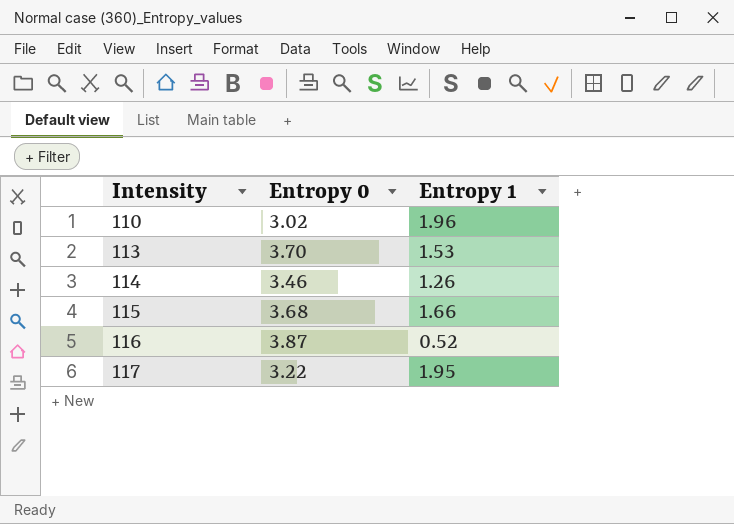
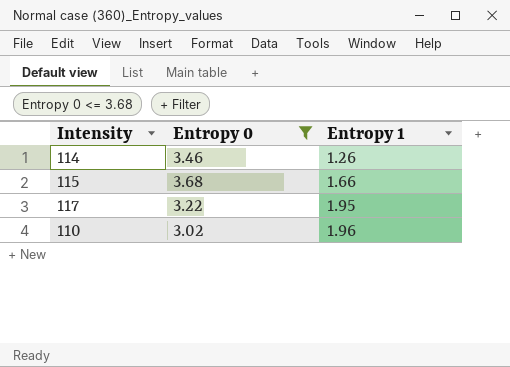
filter: none -> Entropy 0 <= 3.68
row order: Intensity ascending -> Entropy 1 ascending

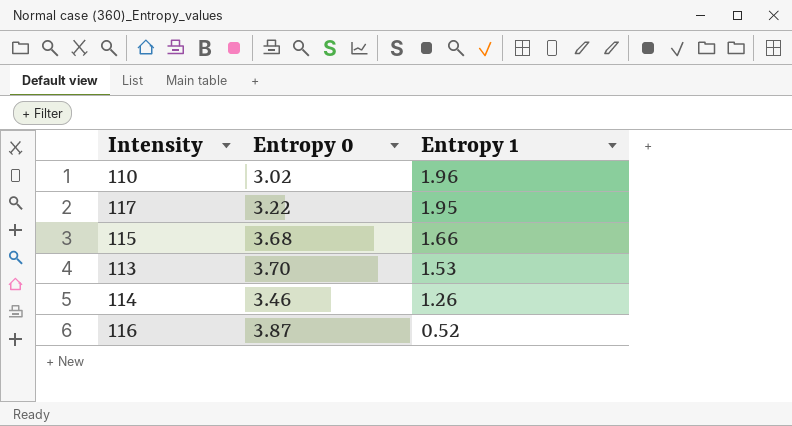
filter: Entropy 0 <= 3.68 -> none
row order: Entropy 1 ascending -> Entropy 1 descending

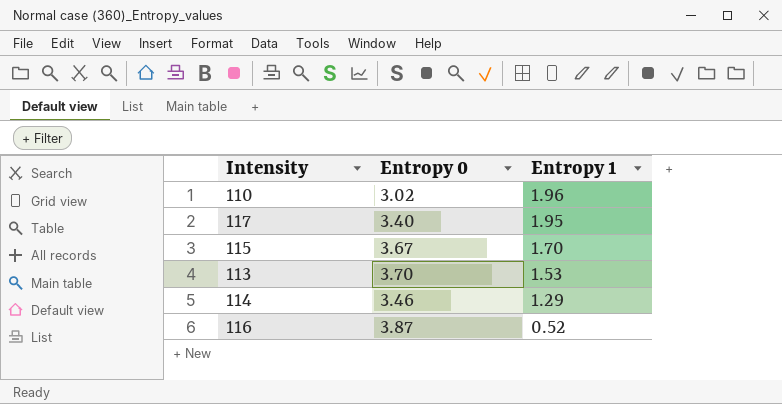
117 | Entropy 0: 3.22 -> 3.40
115 | Entropy 0: 3.68 -> 3.67
115 | Entropy 1: 1.66 -> 1.70
114 | Entropy 1: 1.26 -> 1.29

